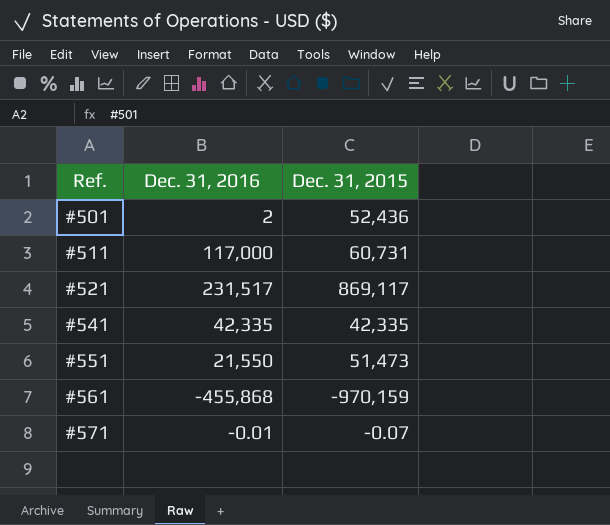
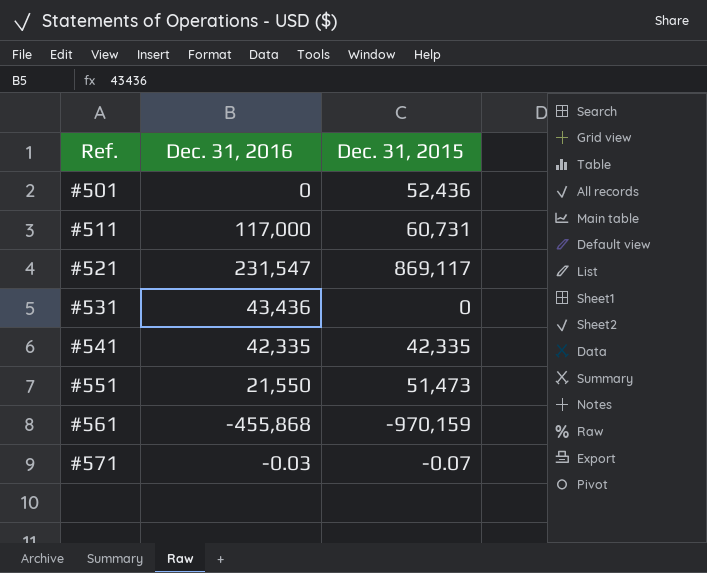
#501 | Dec. 31, 2016: 2 -> 0
#521 | Dec. 31, 2016: 231,517 -> 231,547
row #531: none -> 43,436 | 0
#571 | Dec. 31, 2016: -0.01 -> -0.03

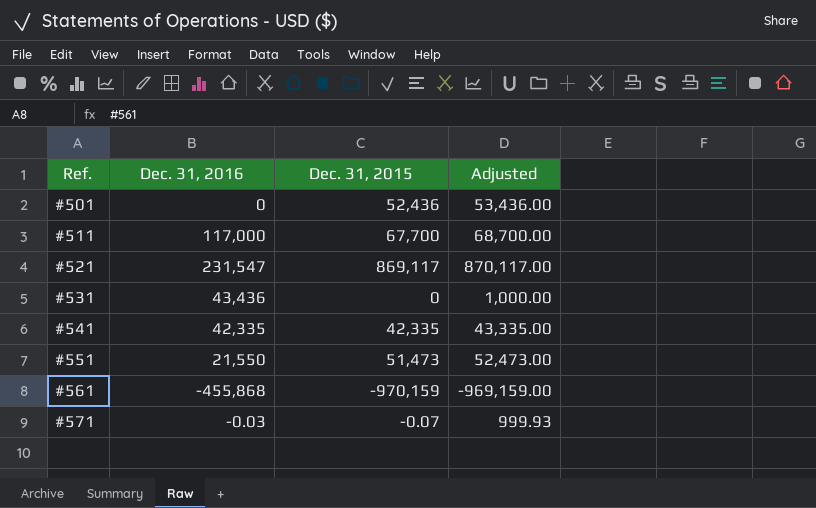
column Adjusted | formula: none -> [Dec. 31, 2015] + 1000
#511 | Dec. 31, 2015: 60,731 -> 67,700

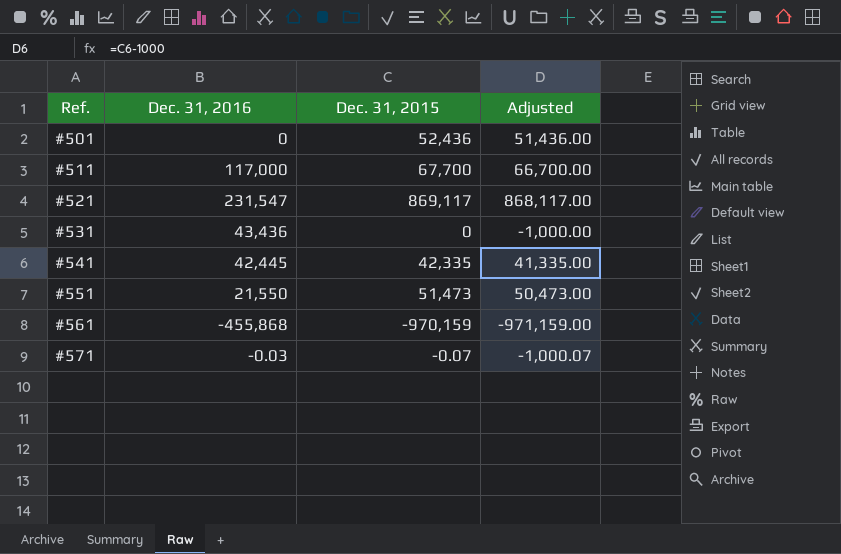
column Adjusted | formula: [Dec. 31, 2015] + 1000 -> [Dec. 31, 2015] - 1000
#541 | Dec. 31, 2016: 42,335 -> 42,445

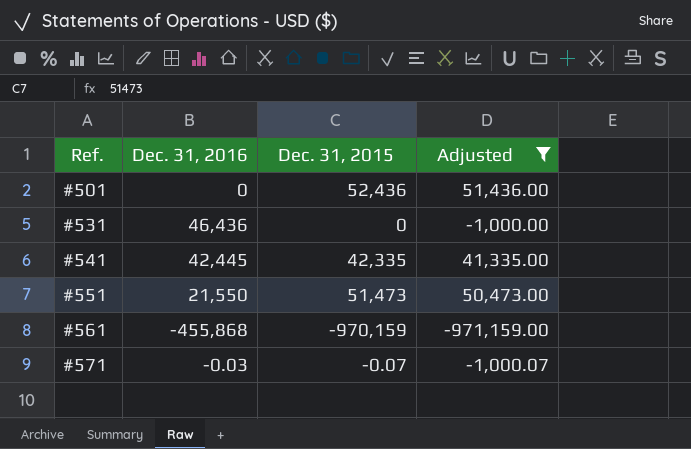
filter: none -> Adjusted <= 51,436.00
#531 | Dec. 31, 2016: 43,436 -> 46,436

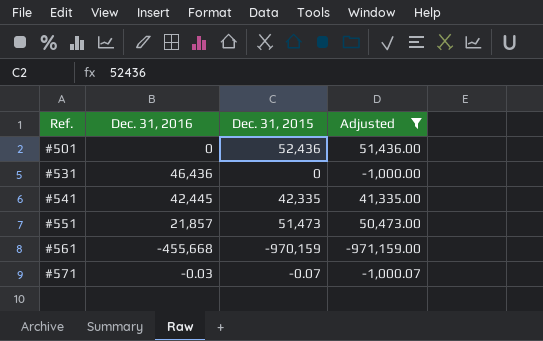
#551 | Dec. 31, 2016: 21,550 -> 21,857
#561 | Dec. 31, 2016: -455,868 -> -455,668

